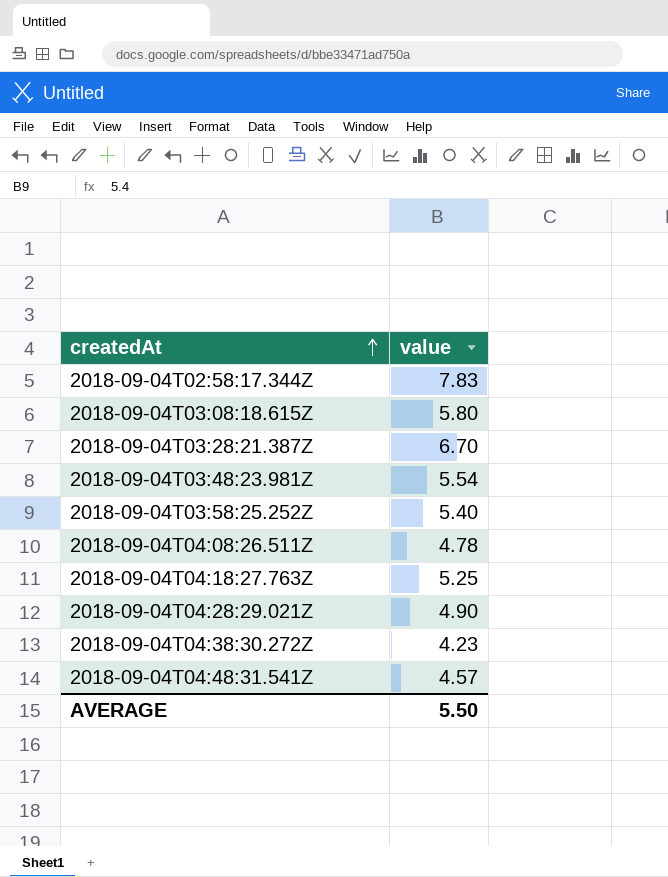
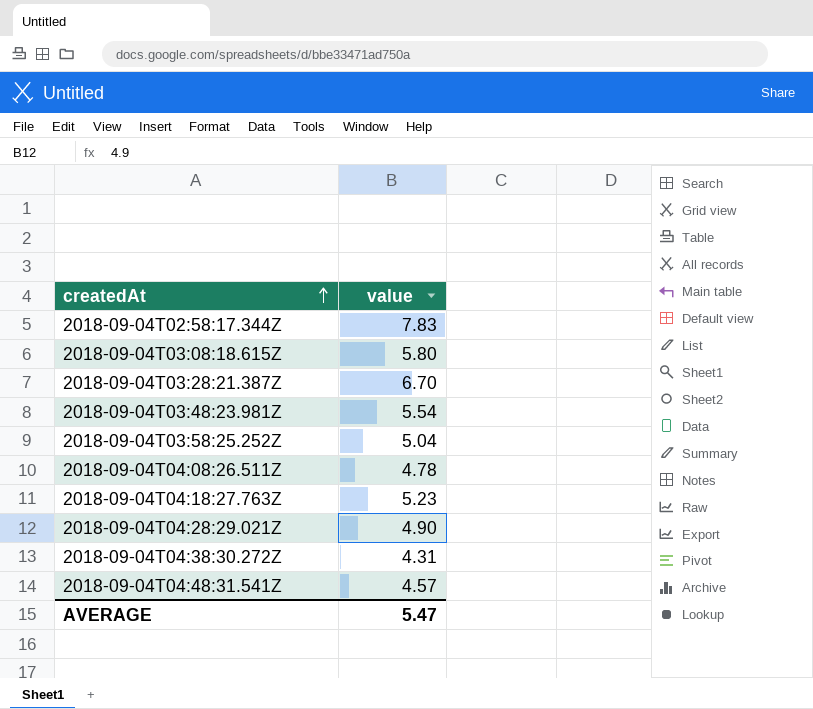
2018-09-04T03:58:25.252Z | value: 5.40 -> 5.04
2018-09-04T04:18:27.763Z | value: 5.25 -> 5.23
2018-09-04T04:38:30.272Z | value: 4.23 -> 4.31
AVERAGE | value: 5.50 -> 5.47

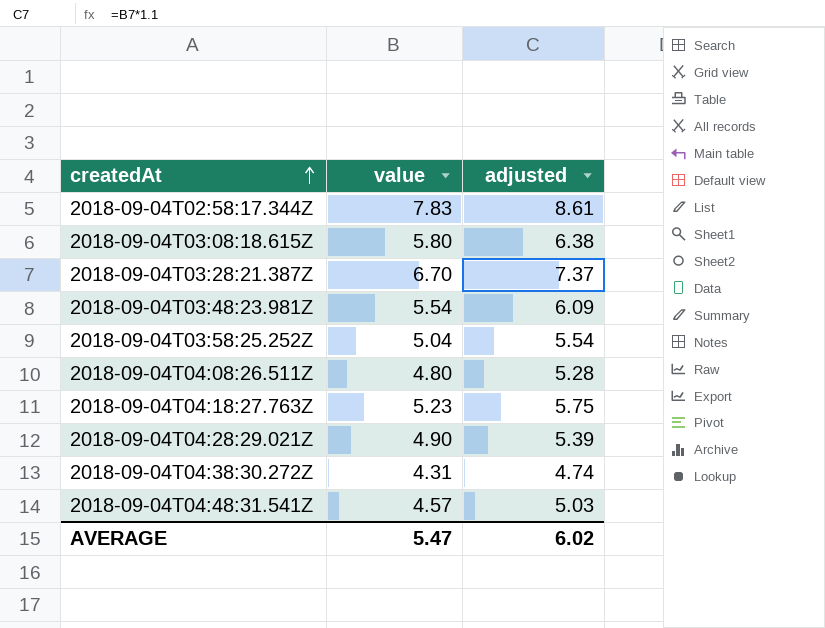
column adjusted | formula: none -> [value] * 1.1
2018-09-04T04:08:26.511Z | value: 4.78 -> 4.80

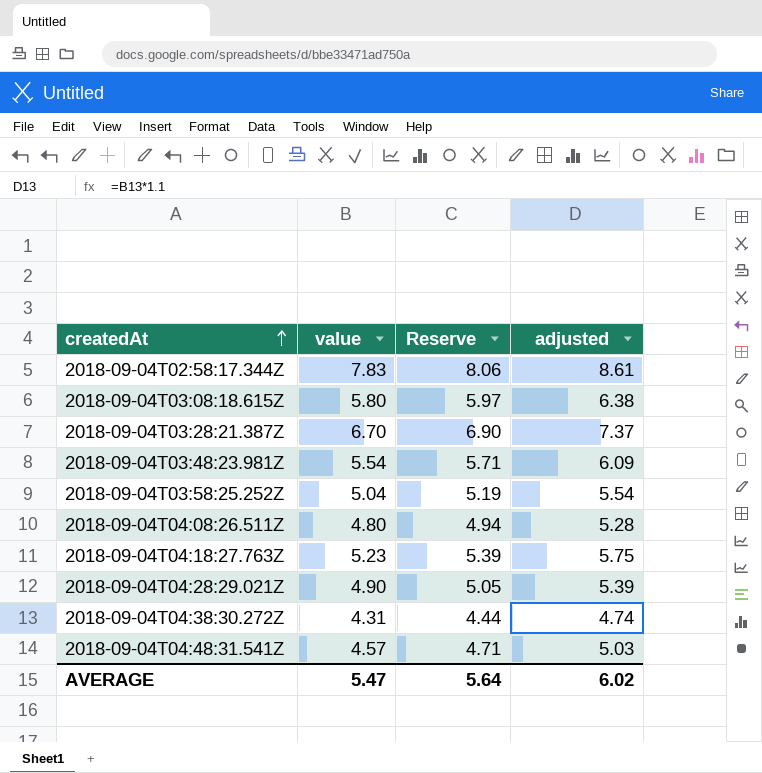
column Reserve | formula: none -> [value] * 1.03

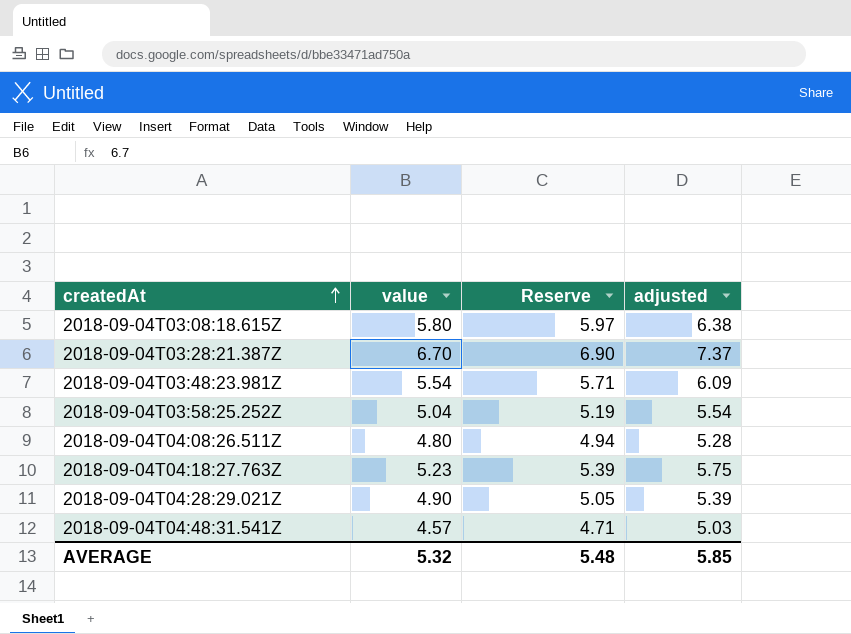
row 2018-09-04T02:58:17.344Z: 7.83 | 8.06 | 8.61 -> none
row 2018-09-04T04:38:30.272Z: 4.31 | 4.44 | 4.74 -> none
AVERAGE | value: 5.47 -> 5.32
AVERAGE | Reserve: 5.64 -> 5.48
AVERAGE | adjusted: 6.02 -> 5.85

